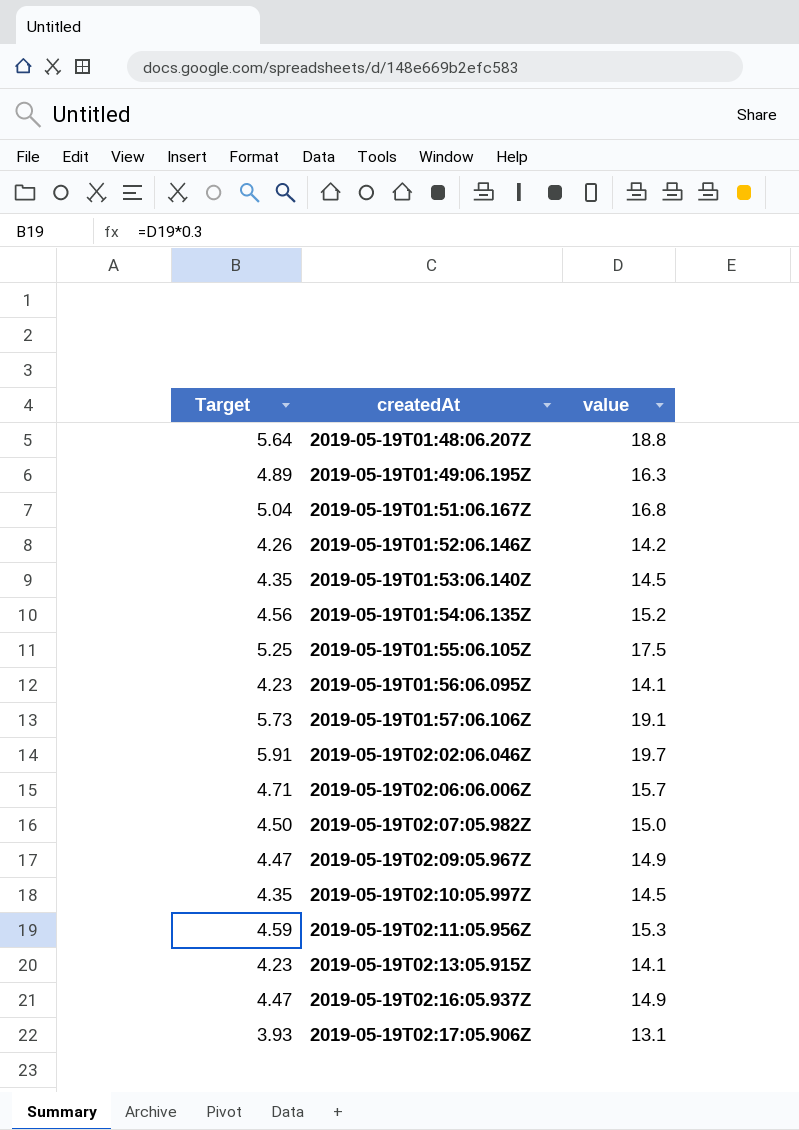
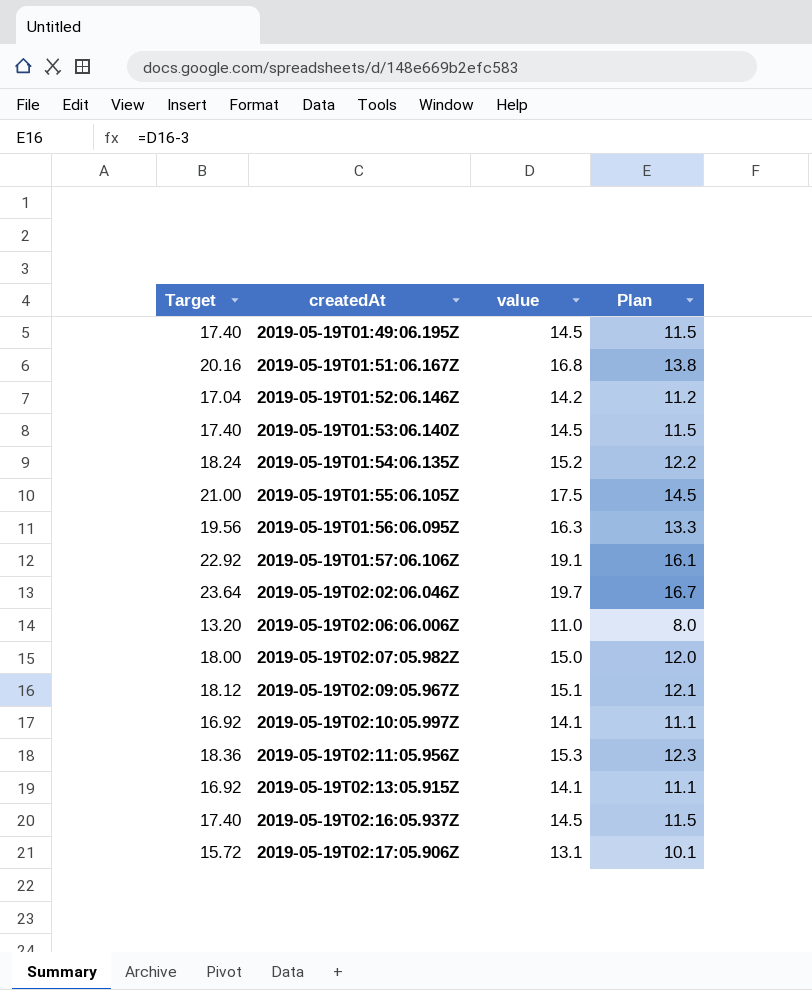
column Target | formula: [value] * 0.3 -> [value] * 1.2
column Plan | formula: none -> [value] - 3
row 2019-05-19T01:48:06.207Z: 5.64 | 18.8 -> none
2019-05-19T01:49:06.195Z | value: 16.3 -> 14.5
2019-05-19T01:56:06.095Z | value: 14.1 -> 16.3
2019-05-19T02:06:06.006Z | value: 15.7 -> 11.0
2019-05-19T02:09:05.967Z | value: 14.9 -> 15.1
2019-05-19T02:10:05.997Z | value: 14.5 -> 14.1
2019-05-19T02:16:05.937Z | value: 14.9 -> 14.5

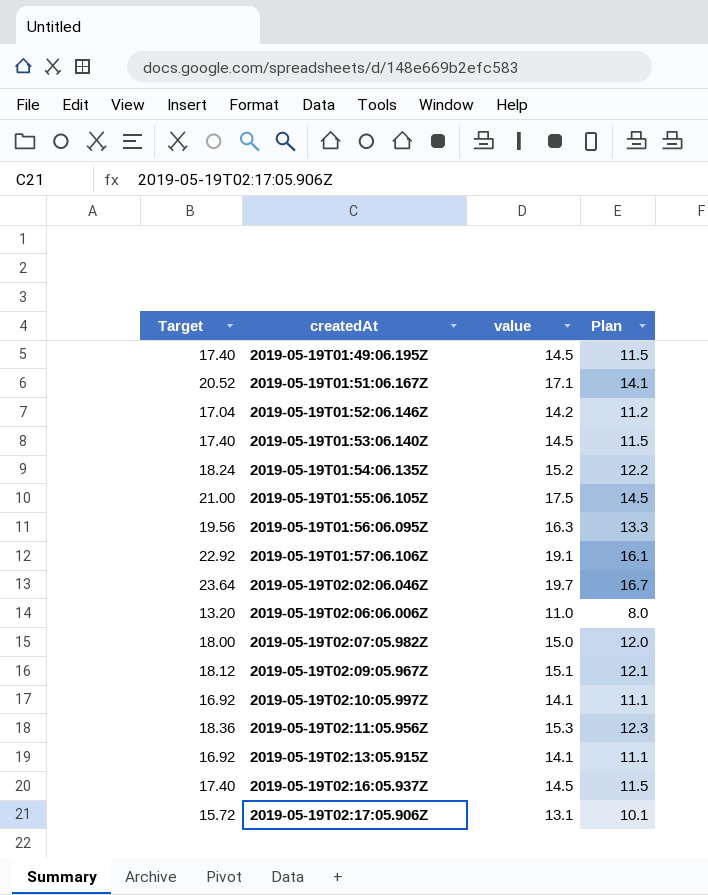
2019-05-19T01:51:06.167Z | Target: 20.16 -> 20.52
2019-05-19T01:51:06.167Z | value: 16.8 -> 17.1
2019-05-19T01:51:06.167Z | Plan: 13.8 -> 14.1

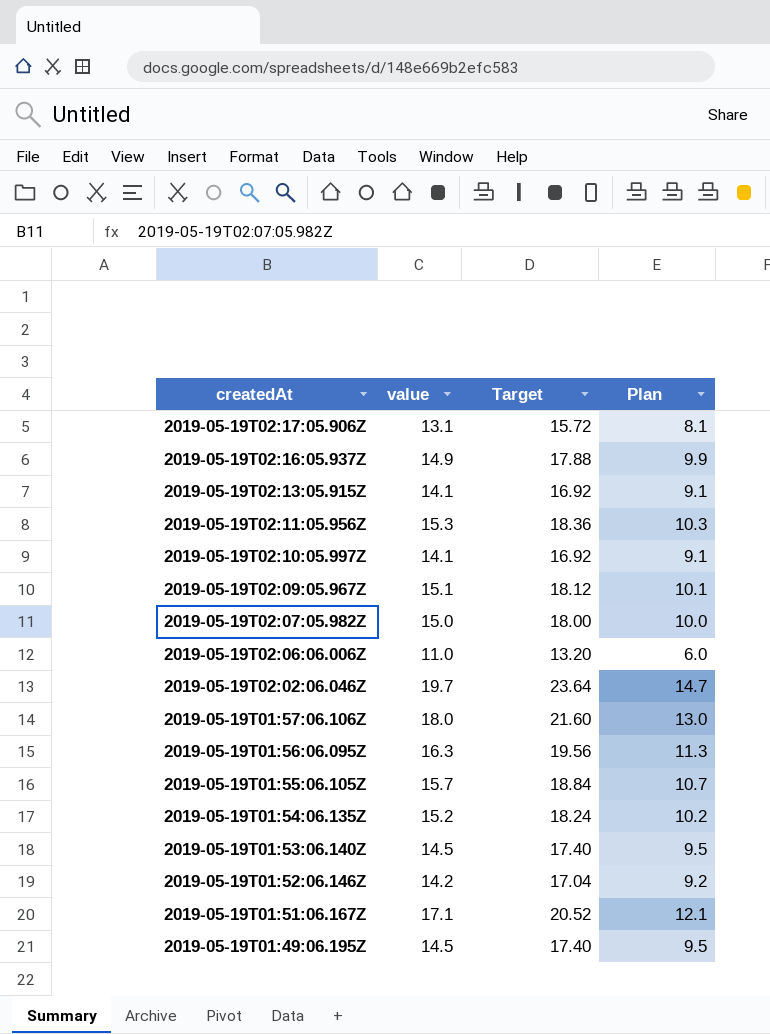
row order: createdAt ascending -> createdAt descending
column Target | position: 1 -> 3
column Plan | formula: [value] - 3 -> [value] - 5
2019-05-19T02:16:05.937Z | value: 14.5 -> 14.9
2019-05-19T02:16:05.937Z | Target: 17.40 -> 17.88
2019-05-19T01:57:06.106Z | value: 19.1 -> 18.0
2019-05-19T01:57:06.106Z | Target: 22.92 -> 21.60
2019-05-19T01:55:06.105Z | value: 17.5 -> 15.7
2019-05-19T01:55:06.105Z | Target: 21.00 -> 18.84

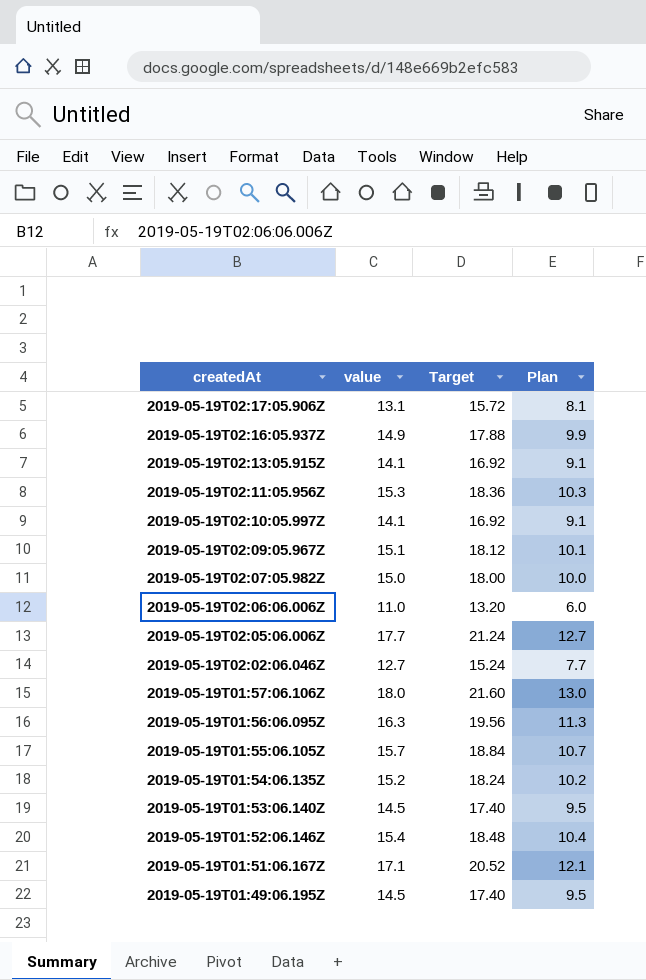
row 2019-05-19T02:05:06.006Z: none -> 17.7 | 21.24 | 12.7
2019-05-19T02:02:06.046Z | value: 19.7 -> 12.7
2019-05-19T02:02:06.046Z | Target: 23.64 -> 15.24
2019-05-19T02:02:06.046Z | Plan: 14.7 -> 7.7
2019-05-19T01:52:06.146Z | value: 14.2 -> 15.4
2019-05-19T01:52:06.146Z | Target: 17.04 -> 18.48
2019-05-19T01:52:06.146Z | Plan: 9.2 -> 10.4

